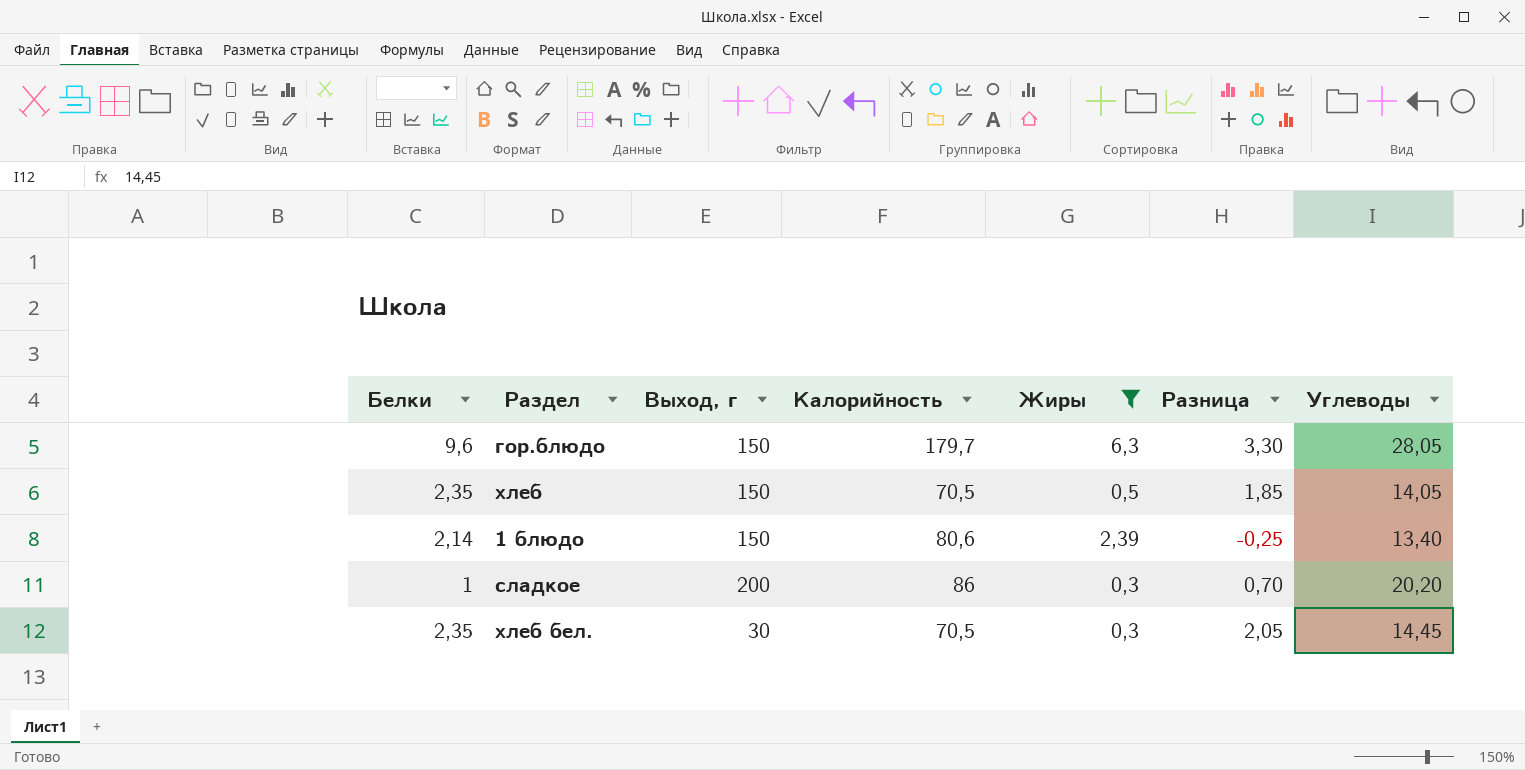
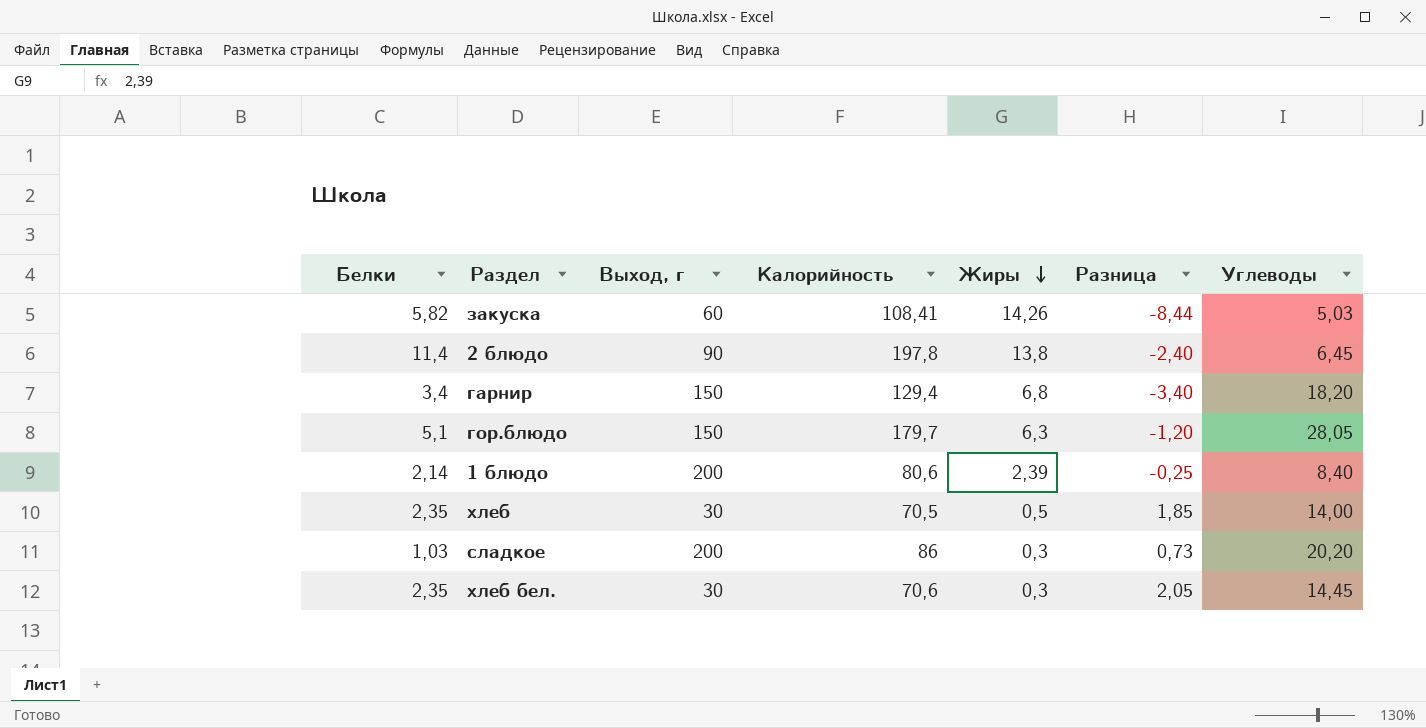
filter: Жиры <= 6,3 -> none
row order: none -> Жиры descending
гор.блюдо | Белки: 9,6 -> 5,1
гор.блюдо | Разница: 3,30 -> -1,20
1 блюдо | Выход, г: 150 -> 200
1 блюдо | Углеводы: 13,40 -> 8,40
хлеб | Выход, г: 150 -> 30
хлеб | Углеводы: 14,05 -> 14,00
сладкое | Белки: 1 -> 1,03
сладкое | Разница: 0,70 -> 0,73
хлеб бел. | Калорийность: 70,5 -> 70,6

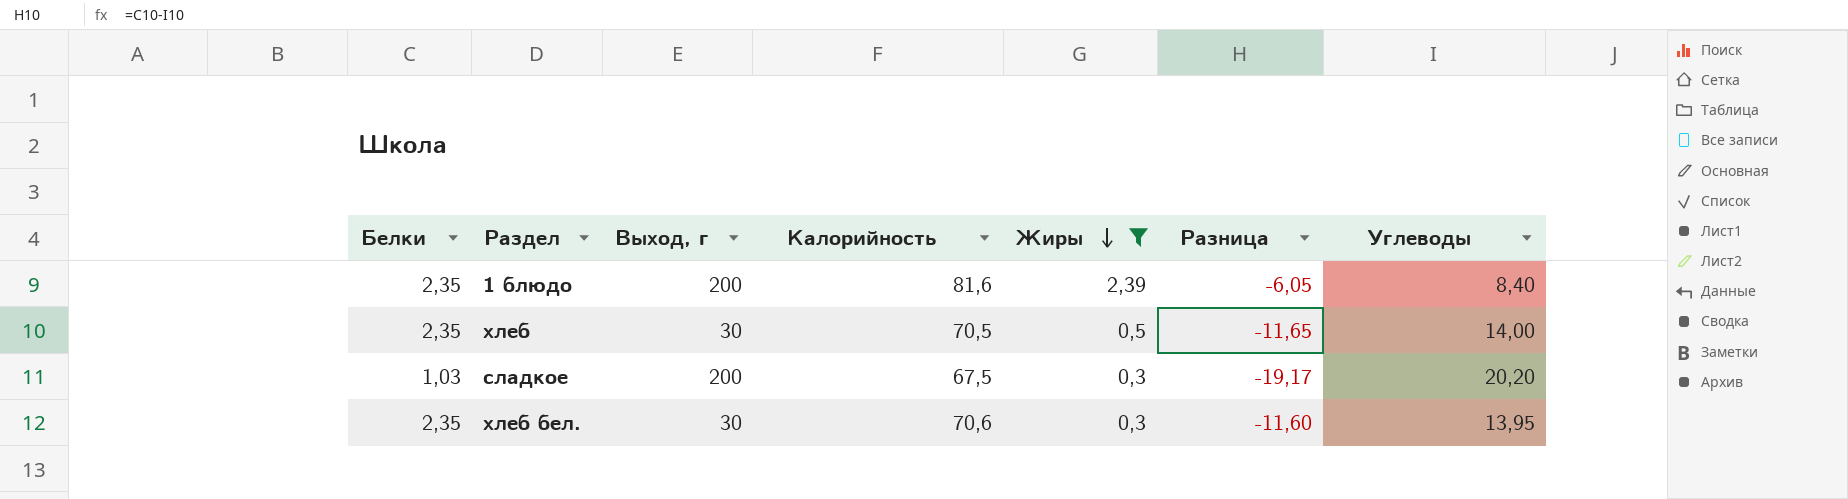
filter: none -> Жиры <= 2,39
column Разница | formula: [Белки] - [Жиры] -> [Белки] - [Углеводы]
1 блюдо | Белки: 2,14 -> 2,35
1 блюдо | Калорийность: 80,6 -> 81,6
сладкое | Калорийность: 86 -> 67,5
хлеб бел. | Углеводы: 14,45 -> 13,95

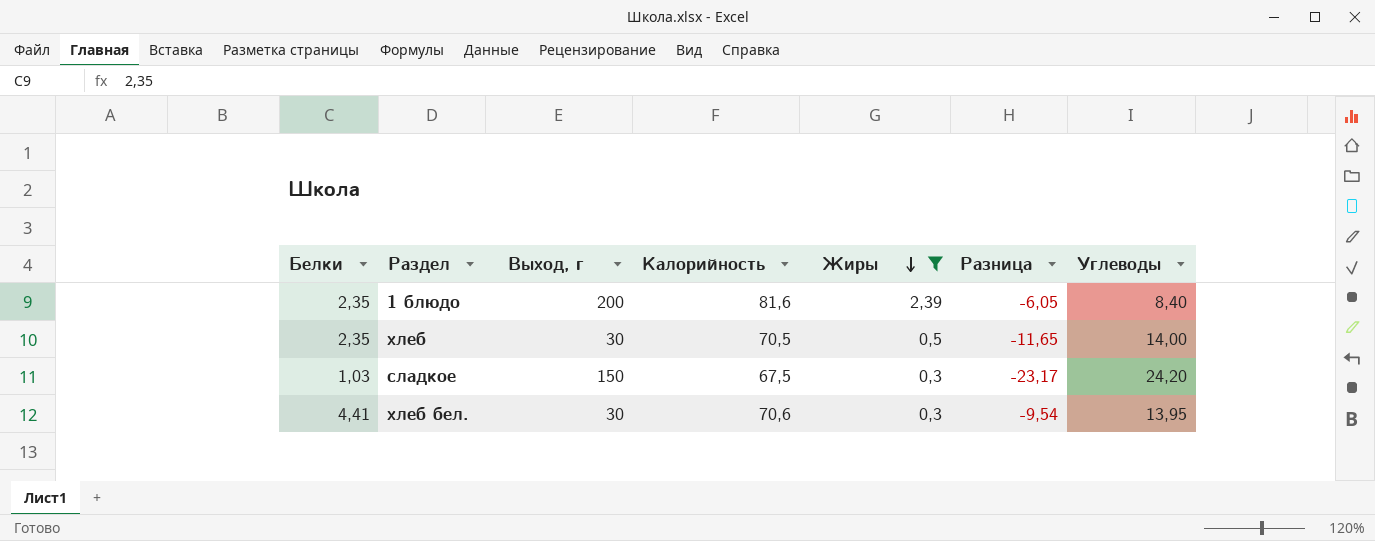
сладкое | Выход, г: 200 -> 150
сладкое | Разница: -19,17 -> -23,17
сладкое | Углеводы: 20,20 -> 24,20
хлеб бел. | Белки: 2,35 -> 4,41
хлеб бел. | Разница: -11,60 -> -9,54

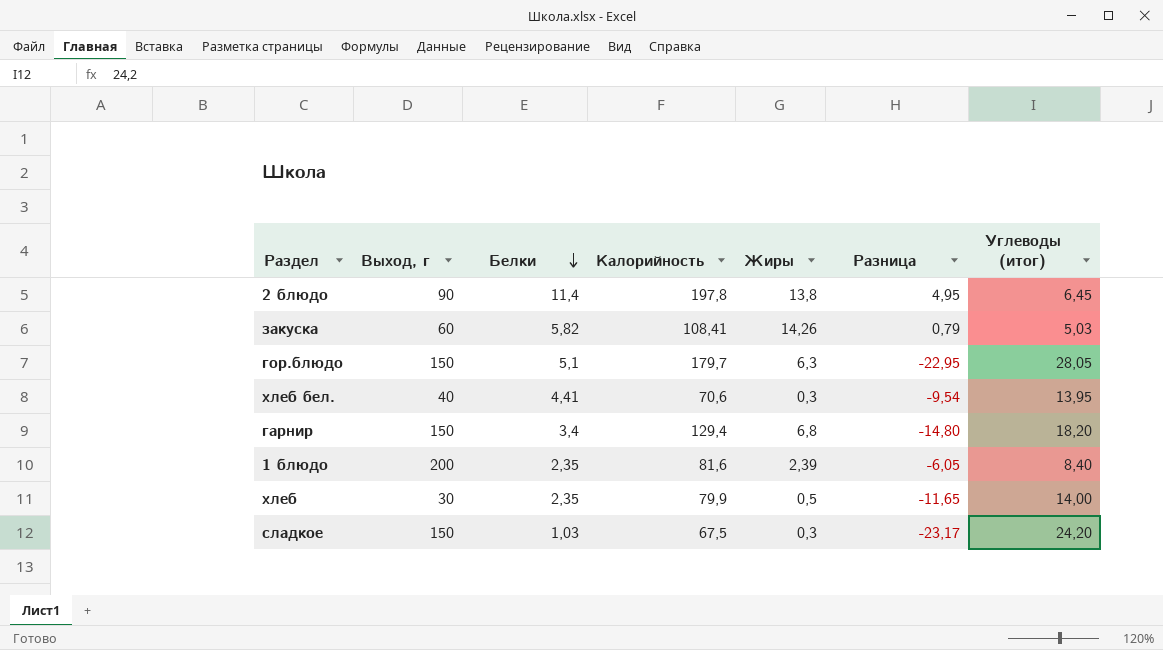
filter: Жиры <= 2,39 -> none
row order: Жиры descending -> Белки descending
column Белки | position: 1 -> 3
column name: Углеводы -> Углеводы (итог)
хлеб бел. | Выход, г: 30 -> 40
хлеб | Калорийность: 70,5 -> 79,9

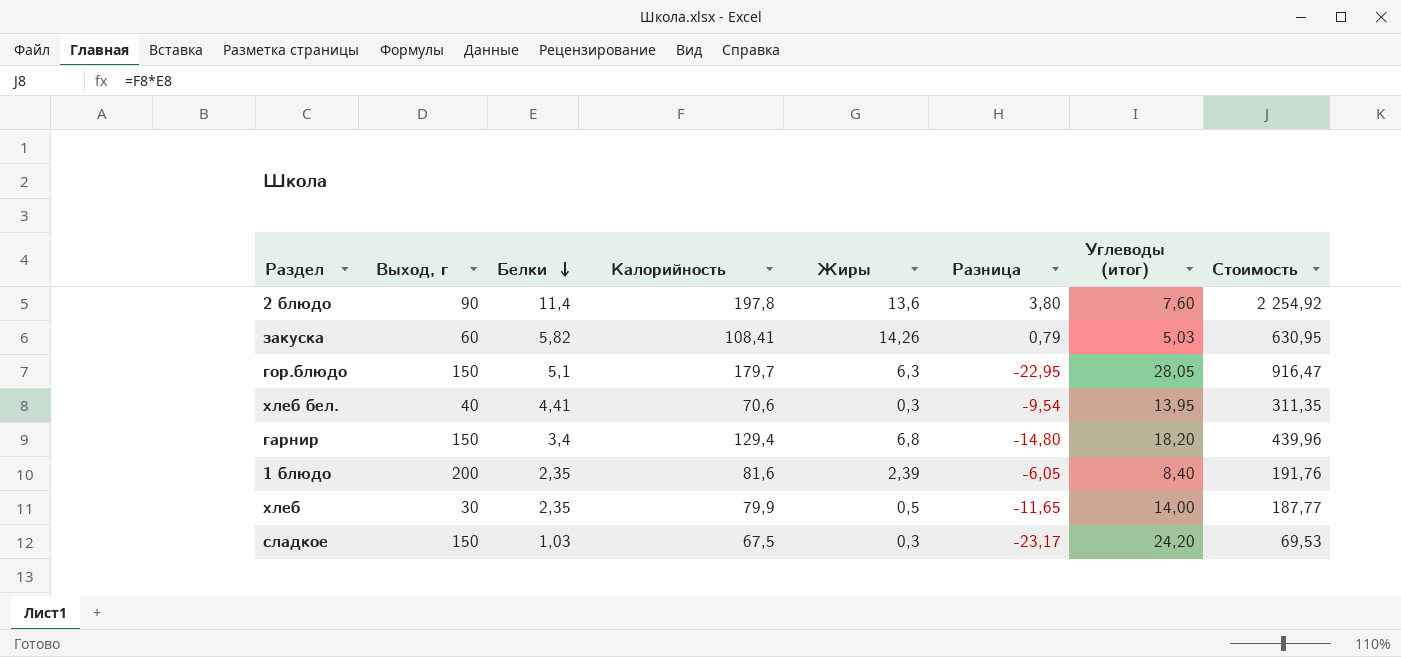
column Стоимость | formula: none -> [Белки] * [Калорийность]
2 блюдо | Жиры: 13,8 -> 13,6
2 блюдо | Разница: 4,95 -> 3,80
2 блюдо | Углеводы (итог): 6,45 -> 7,60

